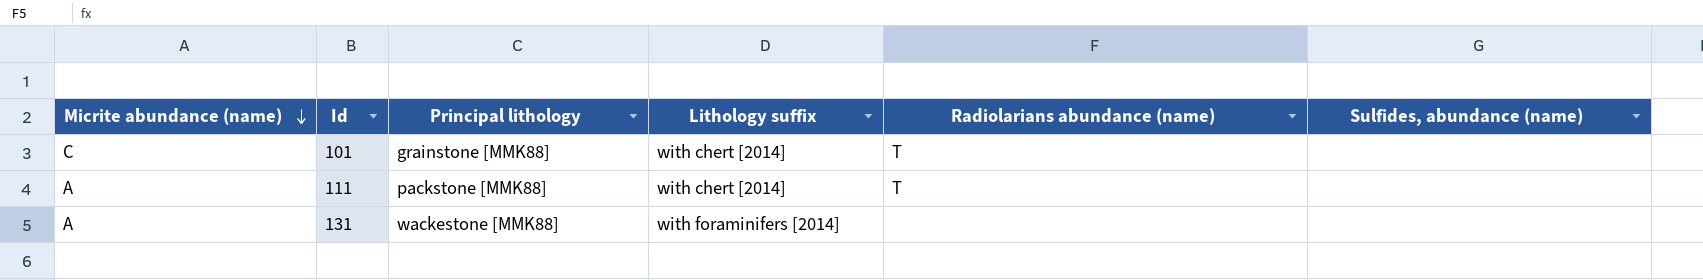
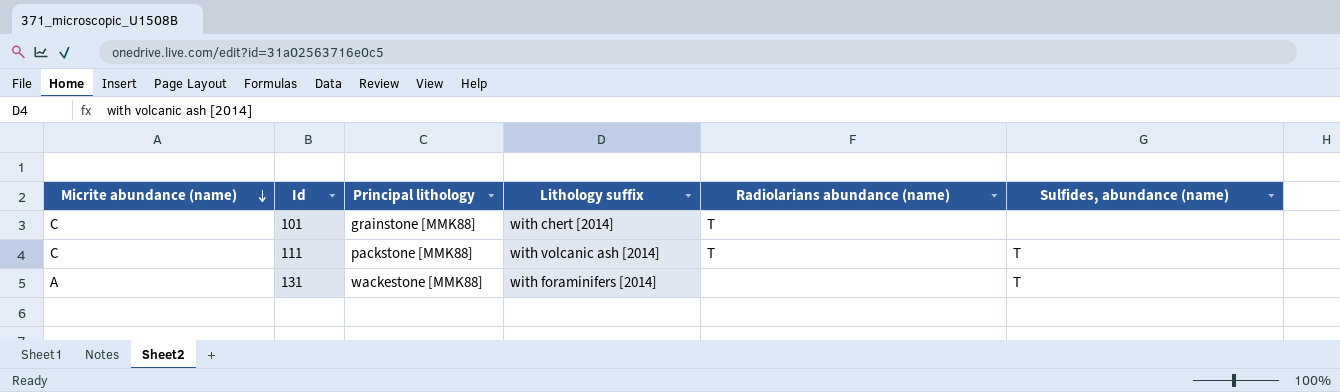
111 | Micrite abundance (name): A -> C
111 | Lithology suffix: with chert [2014] -> with volcanic ash [2014]
111 | Sulfides, abundance (name): none -> T
131 | Sulfides, abundance (name): none -> T

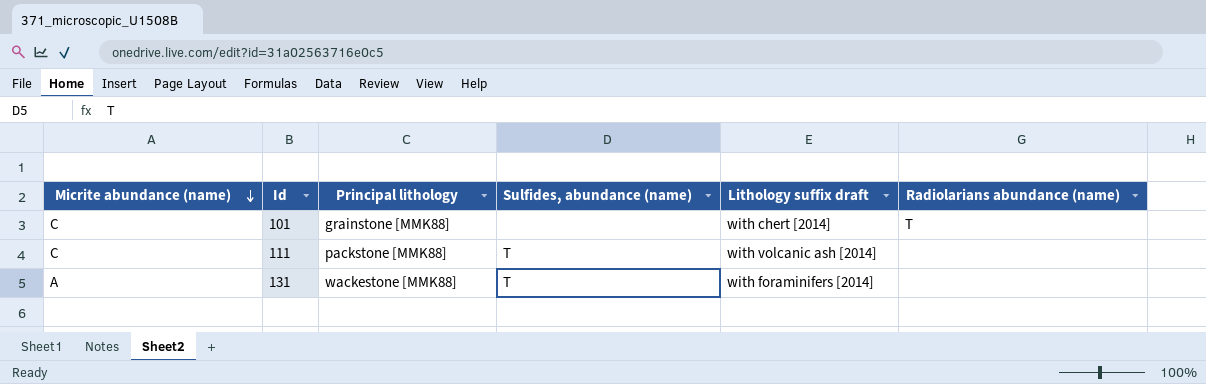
column Sulfides, abundance (name) | position: 6 -> 4
column name: Lithology suffix -> Lithology suffix draft
111 | Radiolarians abundance (name): T -> none

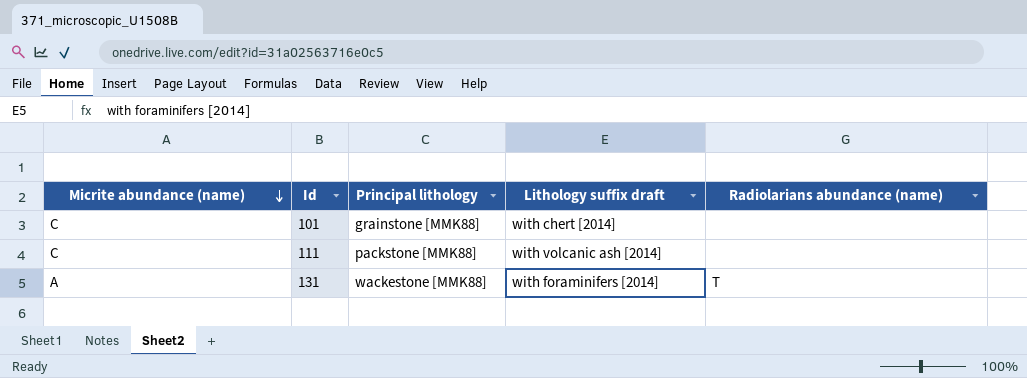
column Sulfides, abundance (name) | position: 4 -> none
101 | Radiolarians abundance (name): T -> none
131 | Radiolarians abundance (name): none -> T

